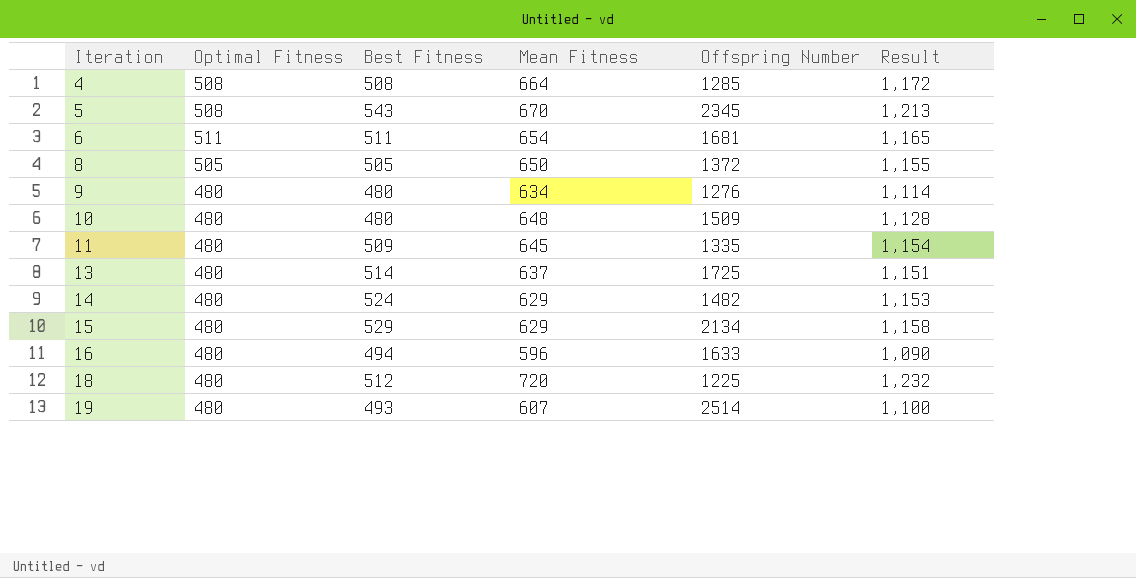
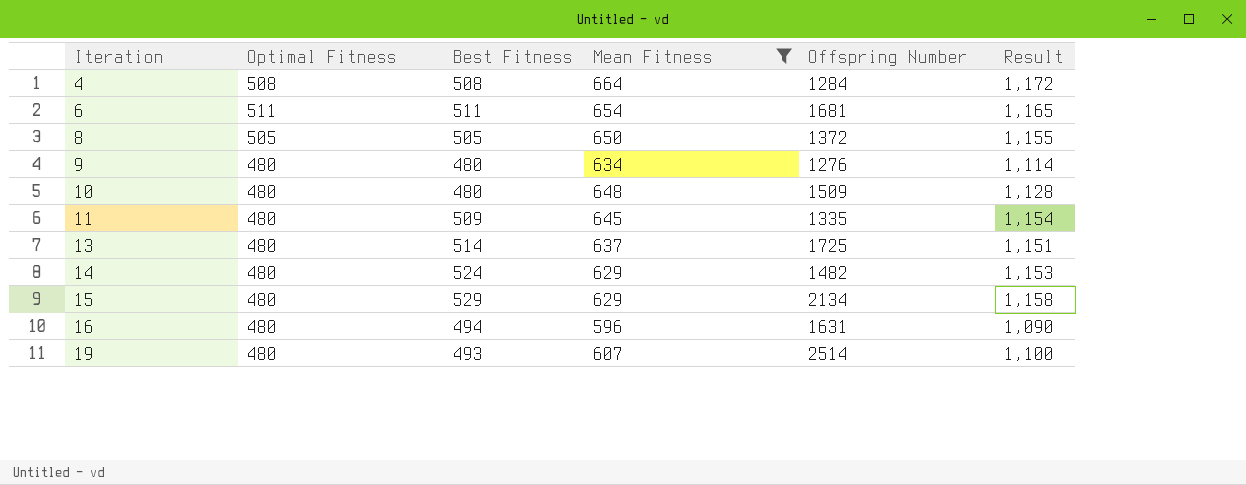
filter: none -> Mean Fitness <= 664
4 | Offspring Number: 1285 -> 1284
16 | Offspring Number: 1633 -> 1631

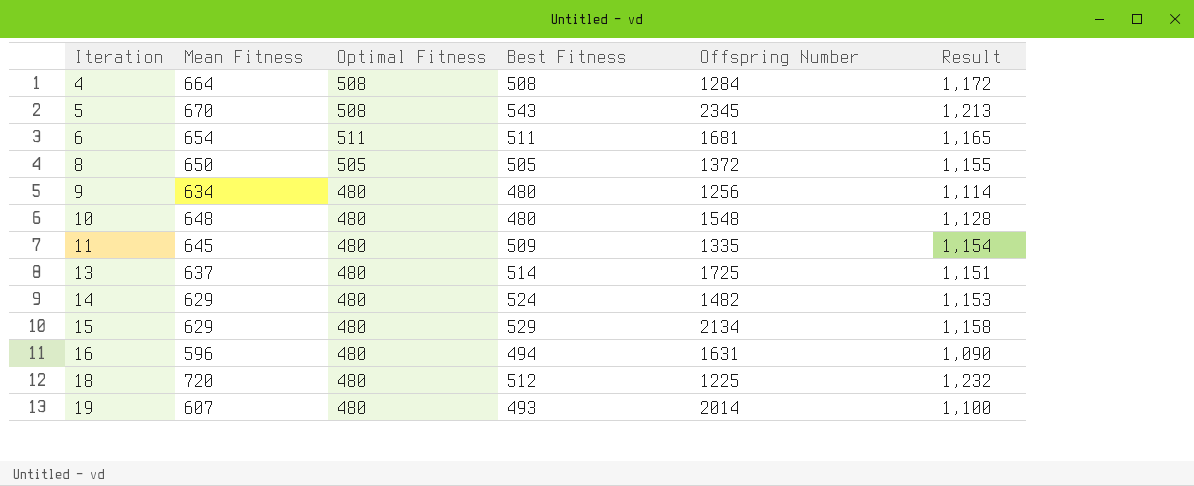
filter: Mean Fitness <= 664 -> none
column Mean Fitness | position: 4 -> 2
9 | Offspring Number: 1276 -> 1256
10 | Offspring Number: 1509 -> 1548
19 | Offspring Number: 2514 -> 2014

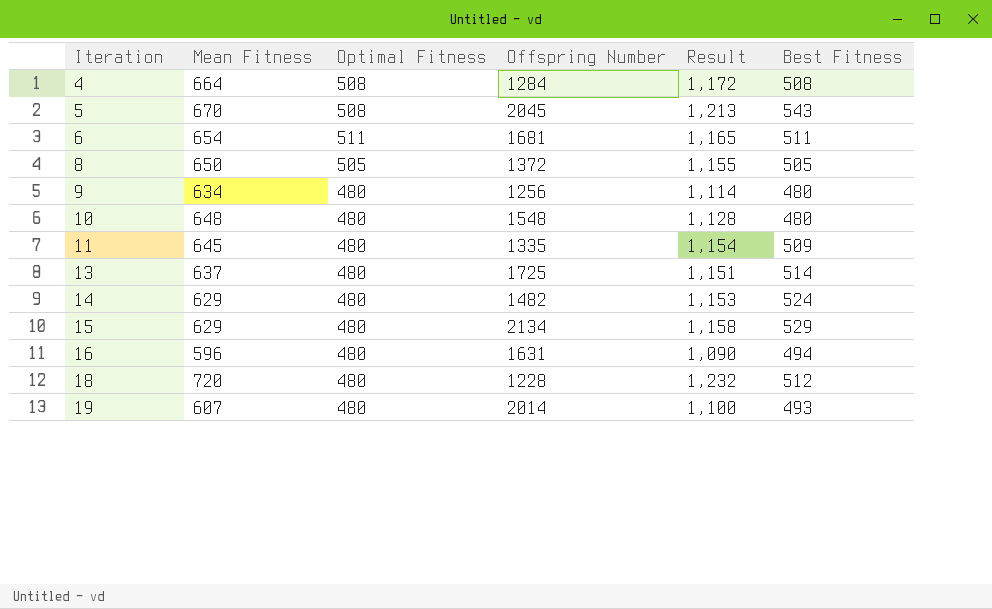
column Best Fitness | position: 4 -> 6
5 | Offspring Number: 2345 -> 2045
18 | Offspring Number: 1225 -> 1228

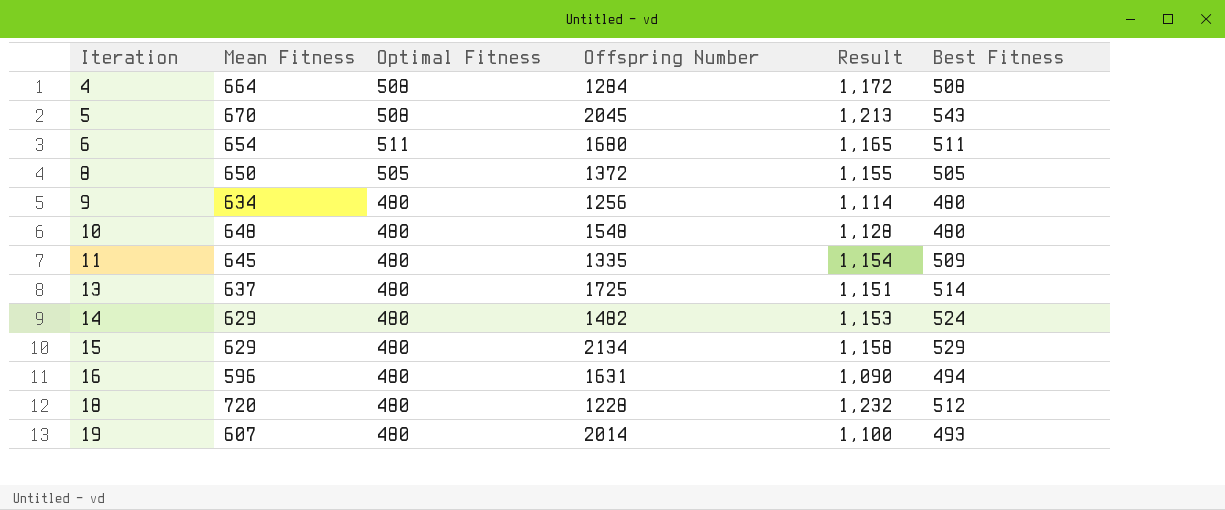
6 | Offspring Number: 1681 -> 1680

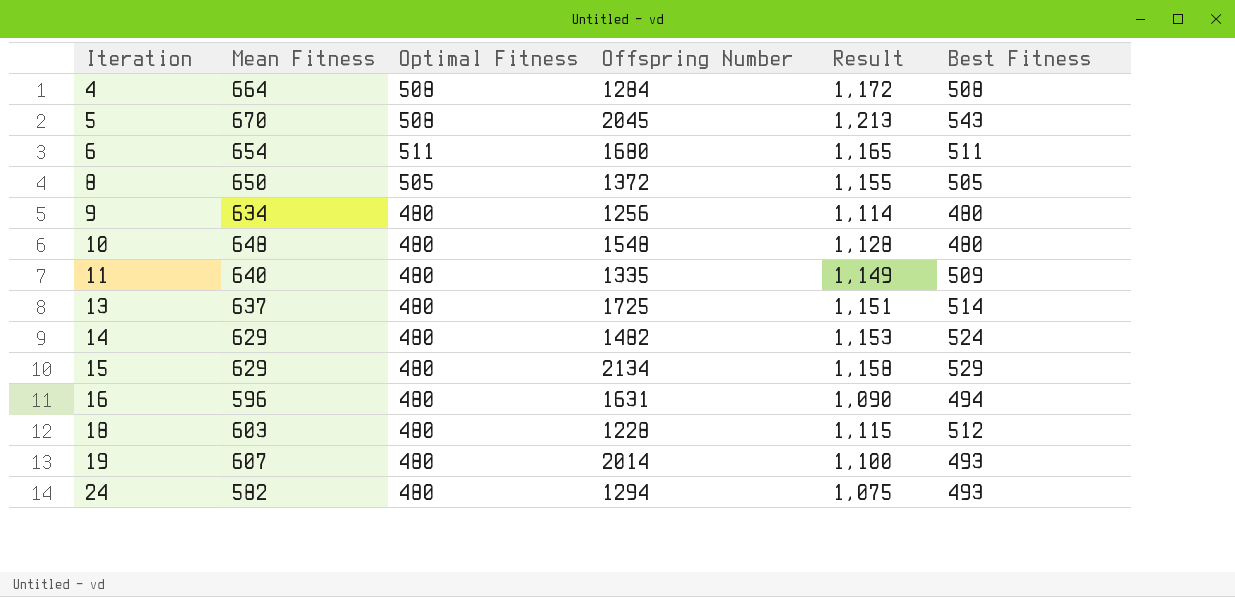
11 | Mean Fitness: 645 -> 640
11 | Result: 1,154 -> 1,149
18 | Mean Fitness: 720 -> 603
18 | Result: 1,232 -> 1,115
row 24: none -> 582 | 480 | 1294 | 1,075 | 493

